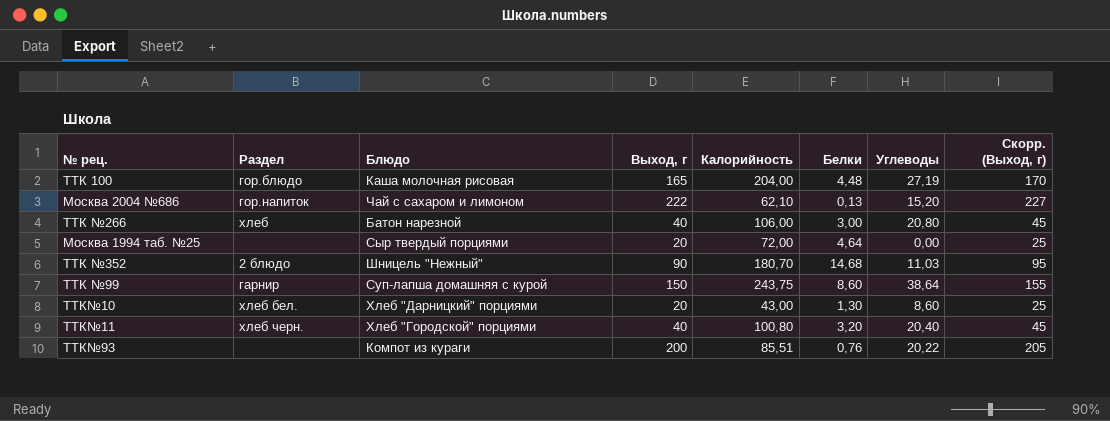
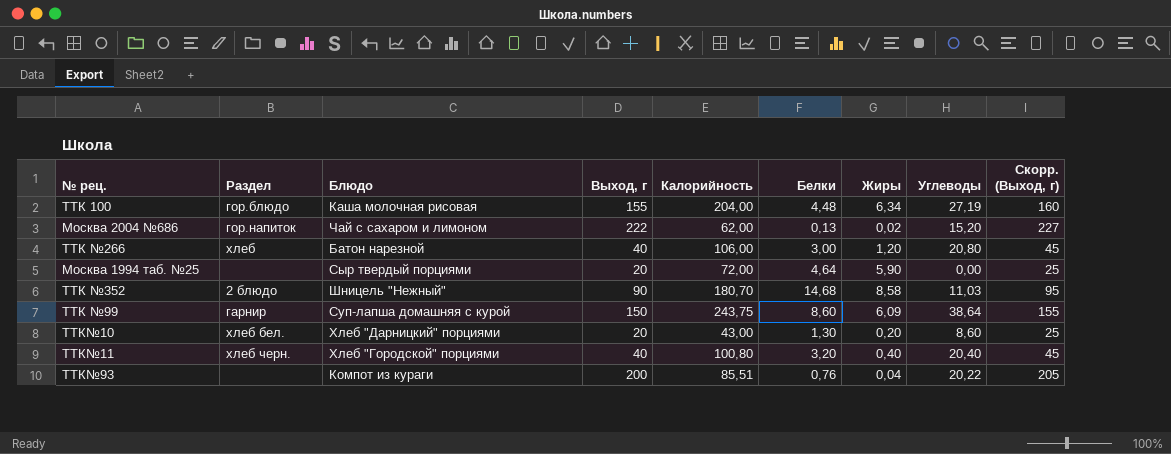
column Жиры | position: none -> 7
ТТК 100 | Выход, г: 165 -> 155
ТТК 100 | Скорр. (Выход, г): 170 -> 160
Москва 2004 №686 | Калорийность: 62,10 -> 62,00

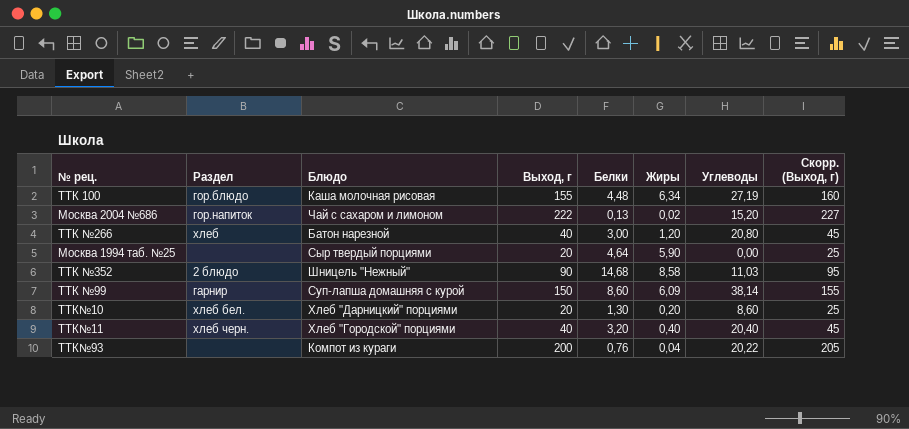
column Калорийность | position: 5 -> none
ТТК №99 | Углеводы: 38,64 -> 38,14

